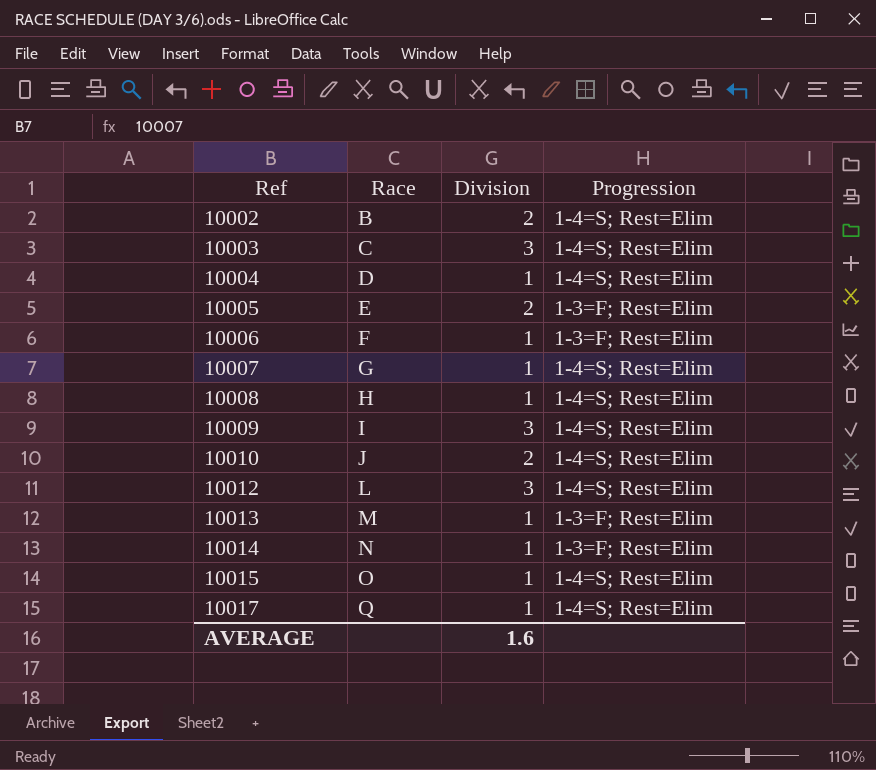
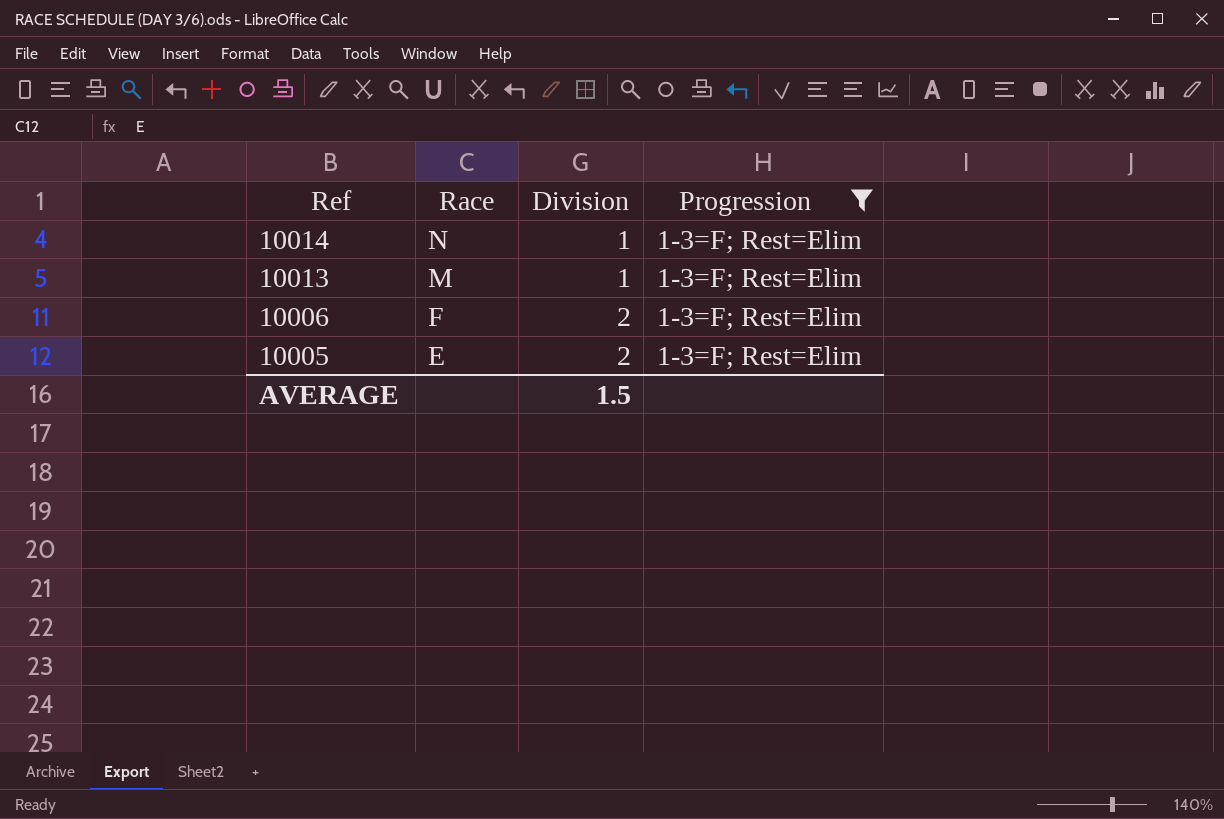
filter: none -> Progression = 1-3=F; Rest=Elim
row order: Ref ascending -> Ref descending
10006 | Division: 1 -> 2
AVERAGE | Division: 1.6 -> 1.5

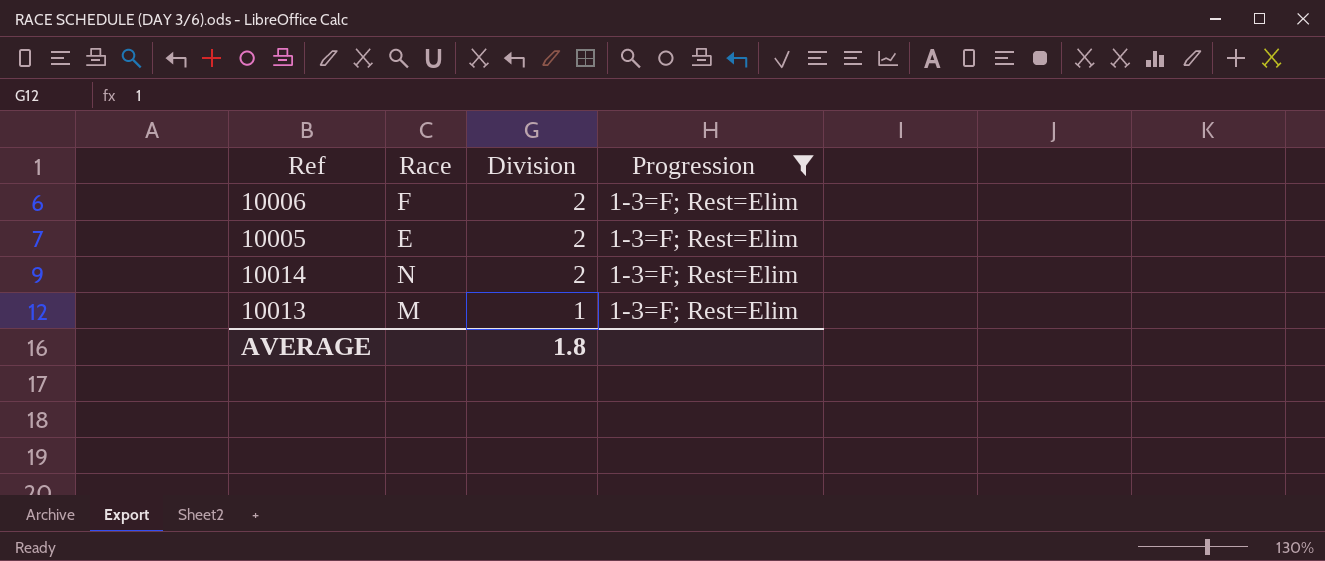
row order: Ref descending -> Division descending
10014 | Division: 1 -> 2
AVERAGE | Division: 1.5 -> 1.8

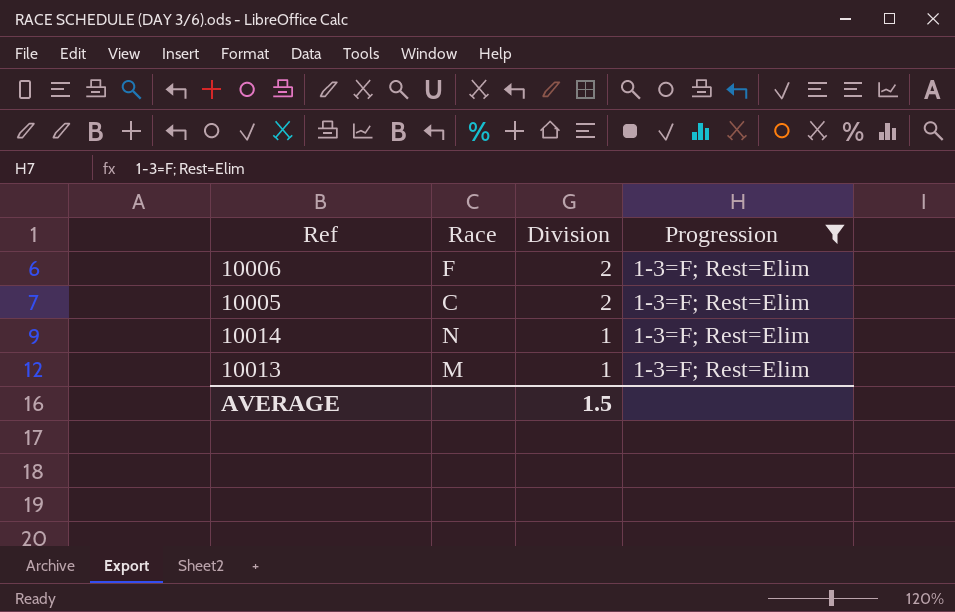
10005 | Race: E -> C
10014 | Division: 2 -> 1
AVERAGE | Division: 1.8 -> 1.5

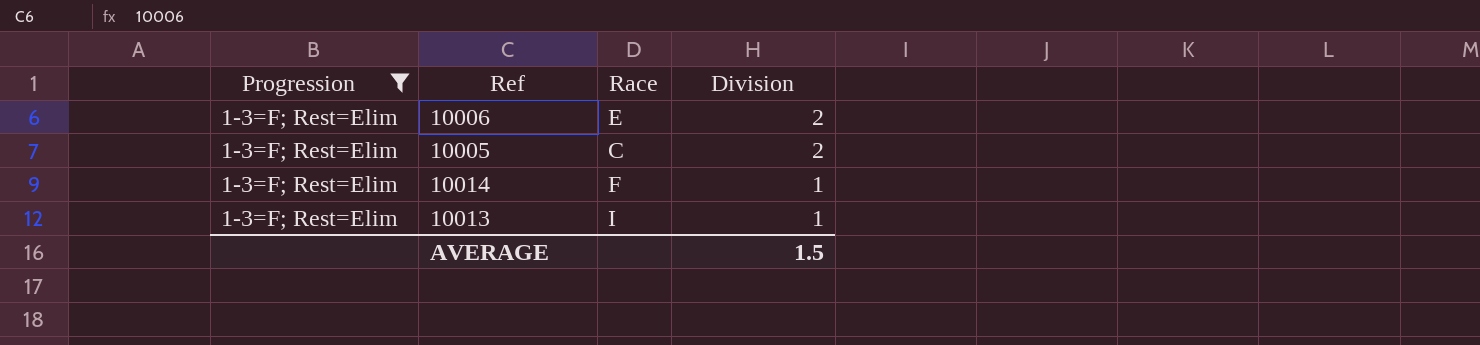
column Progression | position: 4 -> 1
10006 | Race: F -> E
10014 | Race: N -> F
10013 | Race: M -> I

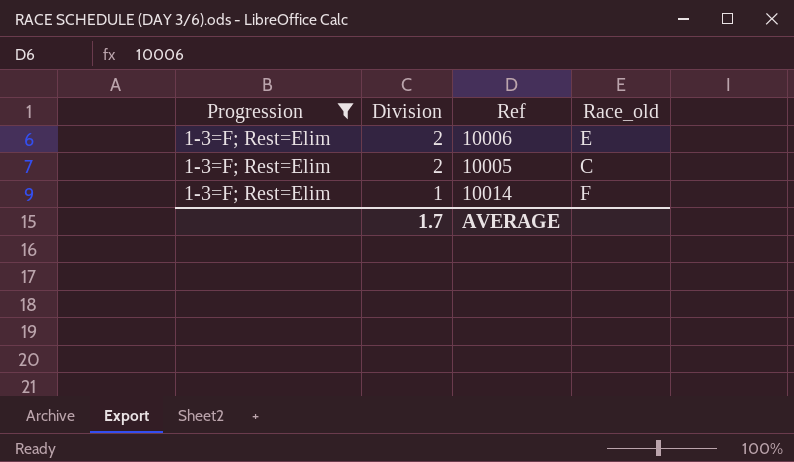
column Division | position: 4 -> 2
column name: Race -> Race_old
row 10013: 1-3=F; Rest=Elim | I | 1 -> none
AVERAGE | Division: 1.5 -> 1.7

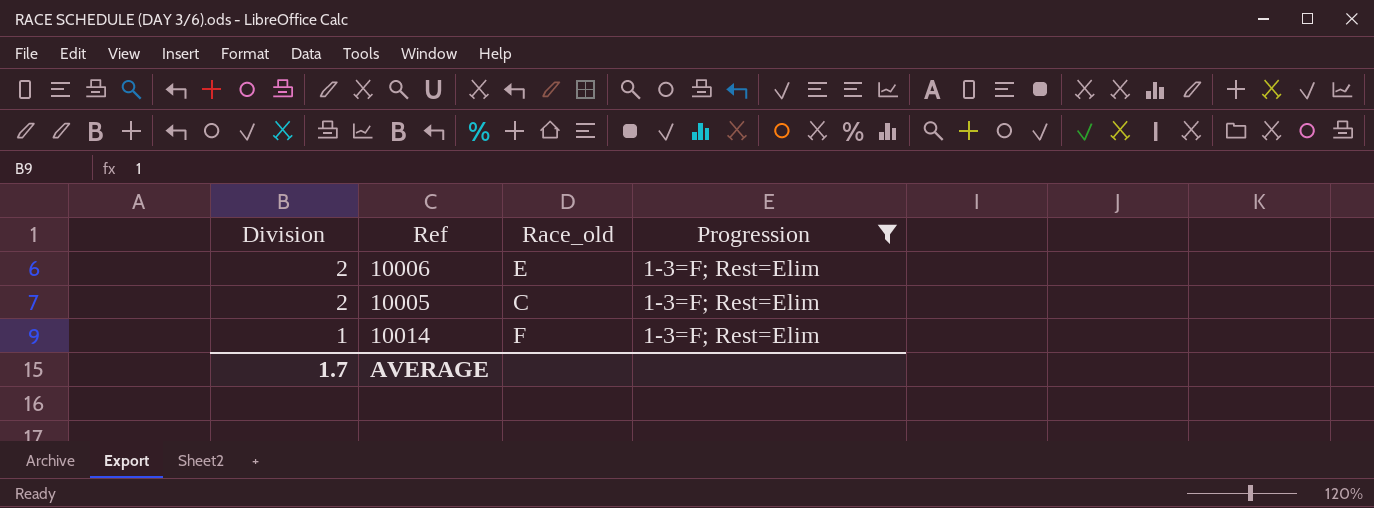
column Progression | position: 1 -> 4

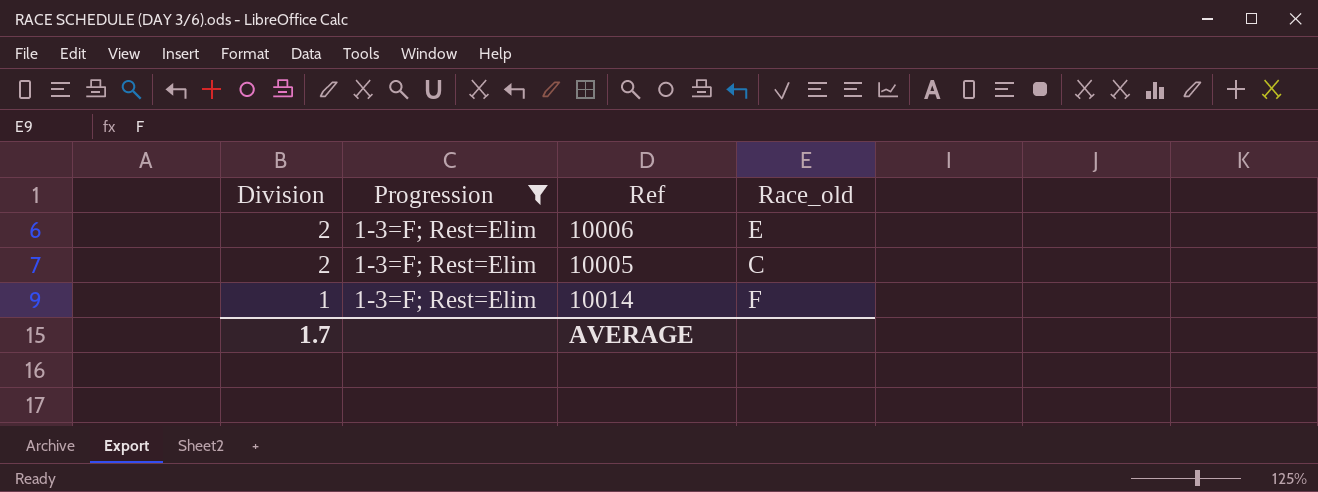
column Progression | position: 4 -> 2

